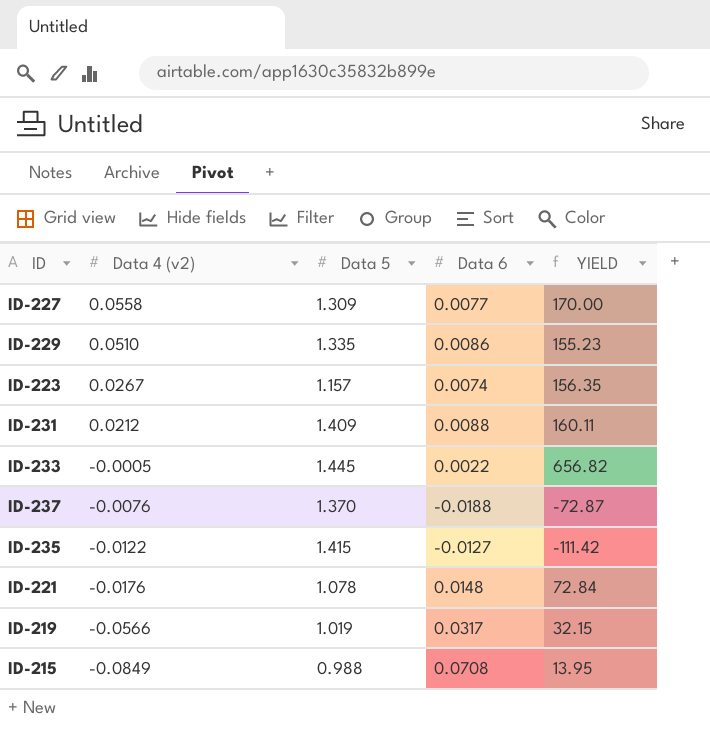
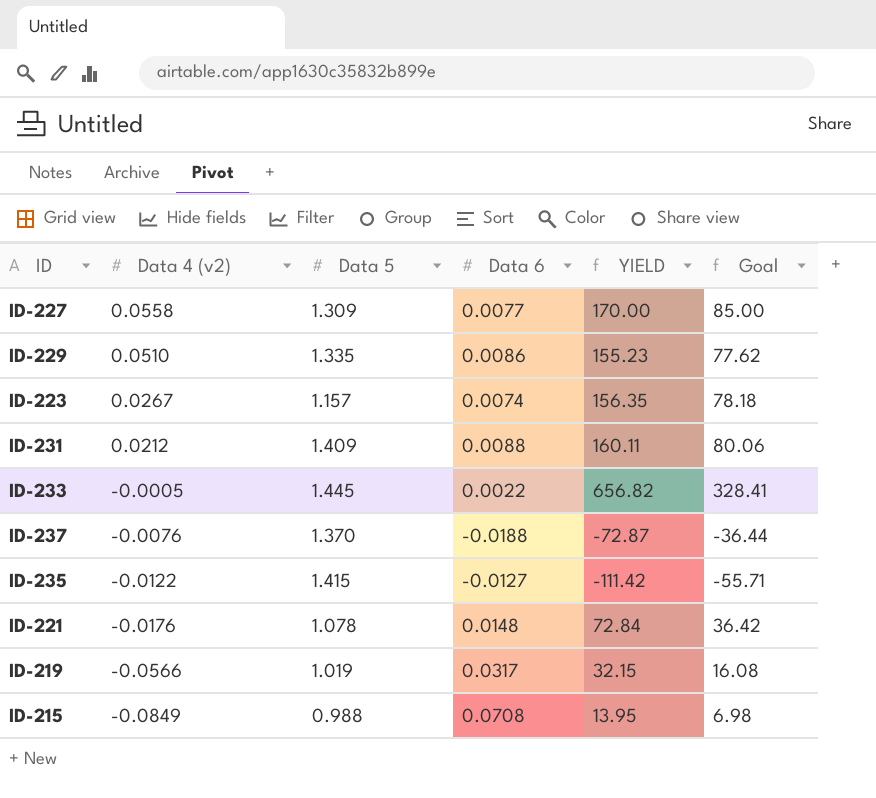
column Goal | formula: none -> [YIELD] * 0.5

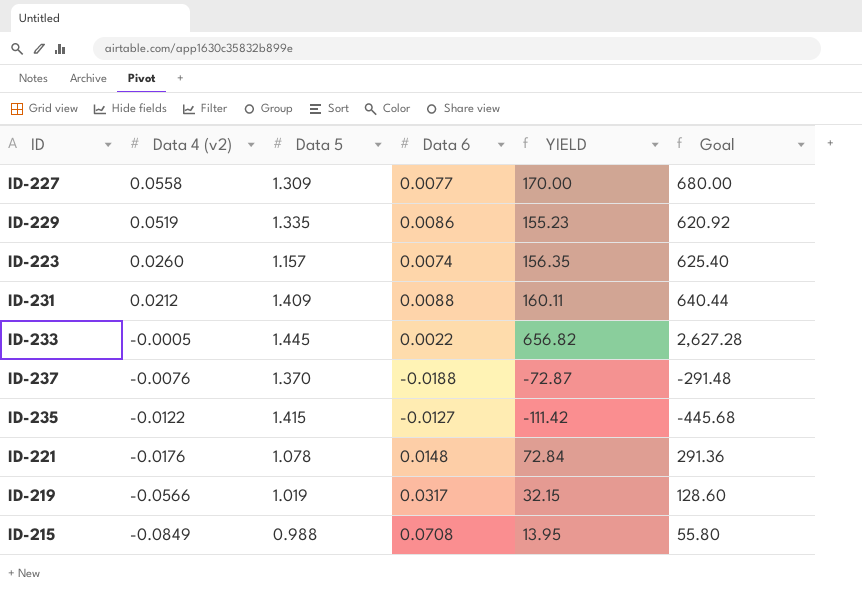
column Goal | formula: [YIELD] * 0.5 -> [YIELD] * 4
ID-229 | Data 4 (v2): 0.0510 -> 0.0519
ID-223 | Data 4 (v2): 0.0267 -> 0.0260

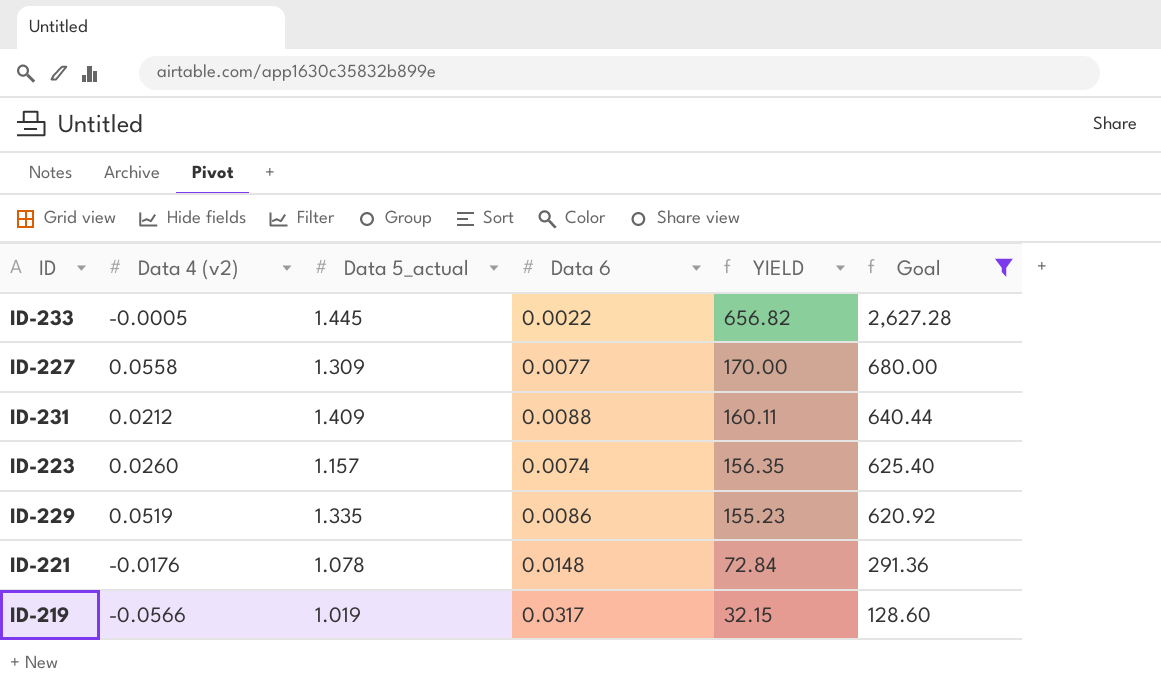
filter: none -> Goal >= 128.60
row order: Data 4 (v2) descending -> YIELD descending
column name: Data 5 -> Data 5_actual

